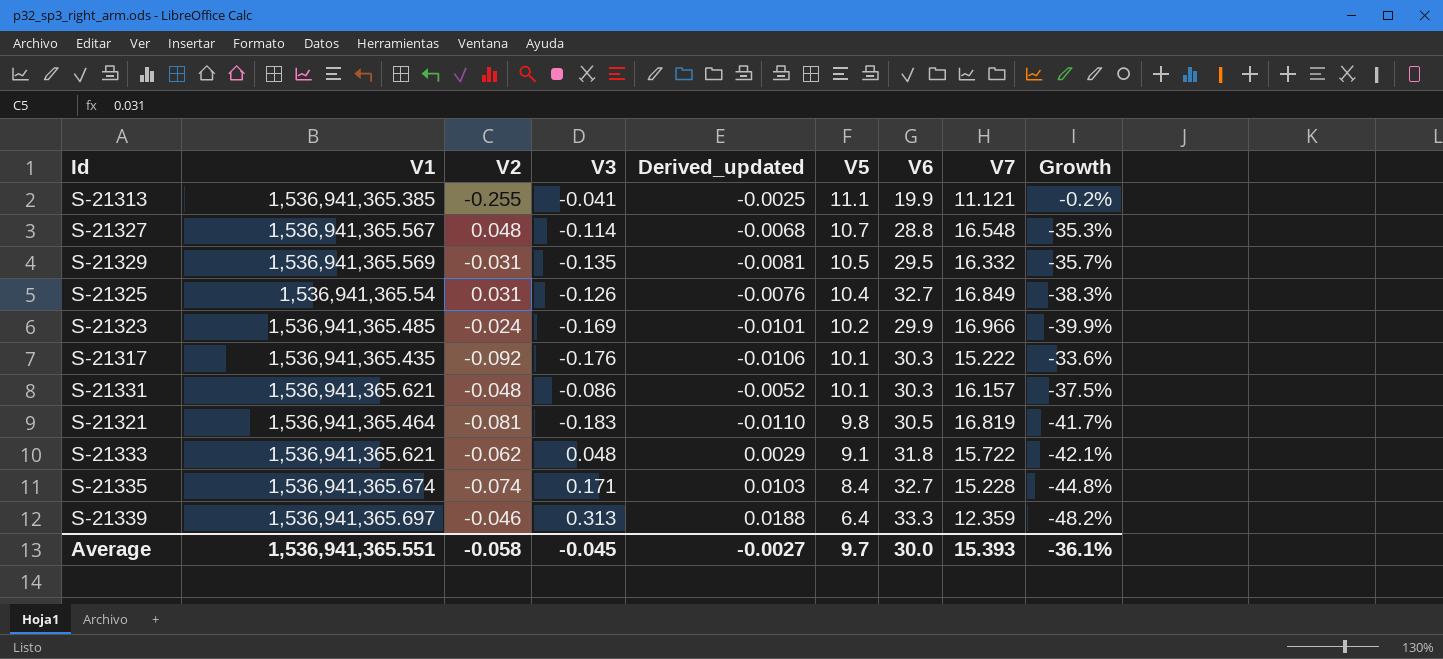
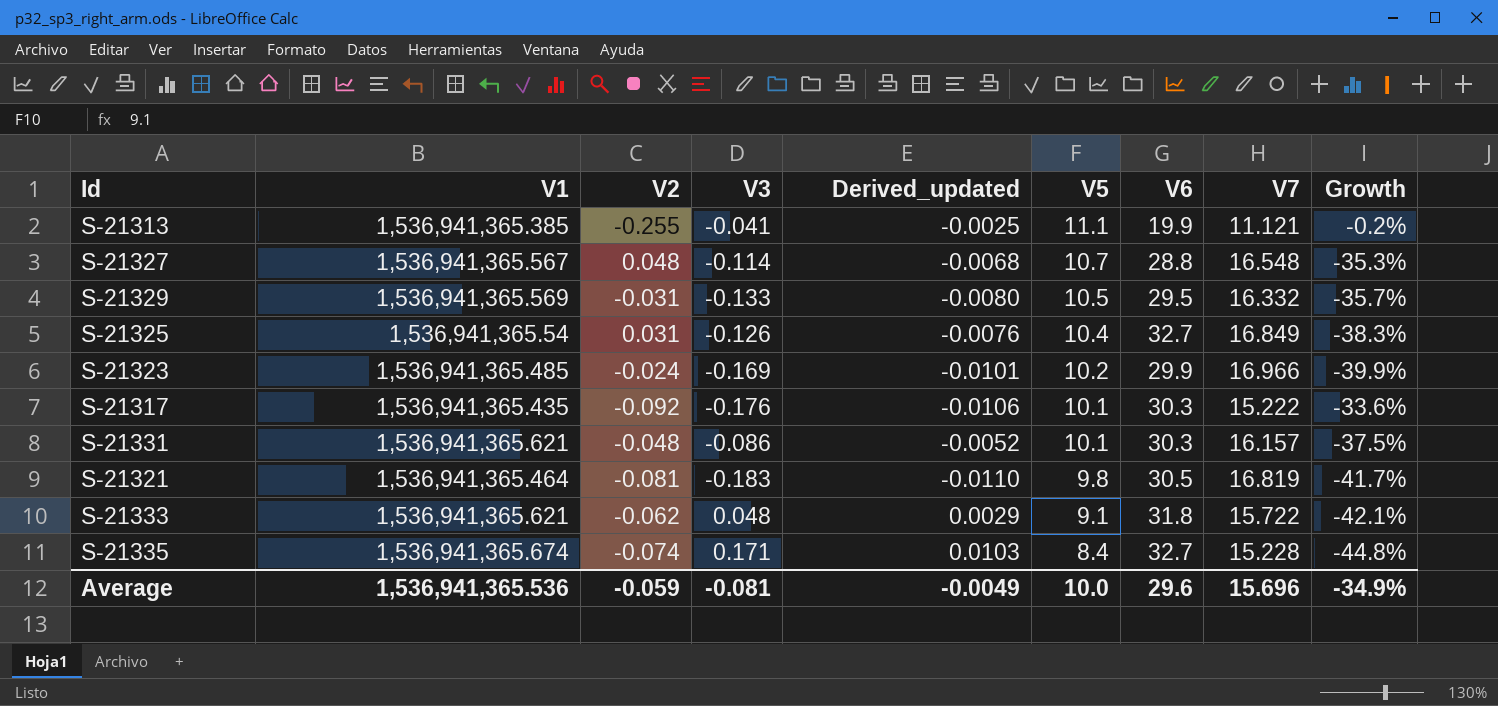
row S-21339: 1,536,941,365.697 | -0.046 | 0.313 | 0.0188 | 6.4 | 33.3 | 12.359 | -48.2% -> none
S-21329 | V3: -0.135 -> -0.133
S-21329 | Derived_updated: -0.0081 -> -0.0080
Average | V1: 1,536,941,365.551 -> 1,536,941,365.536
Average | V2: -0.058 -> -0.059
Average | V3: -0.045 -> -0.081
Average | Derived_updated: -0.0027 -> -0.0049
Average | V5: 9.7 -> 10.0
Average | V6: 30.0 -> 29.6
Average | V7: 15.393 -> 15.696
Average | Growth: -36.1% -> -34.9%

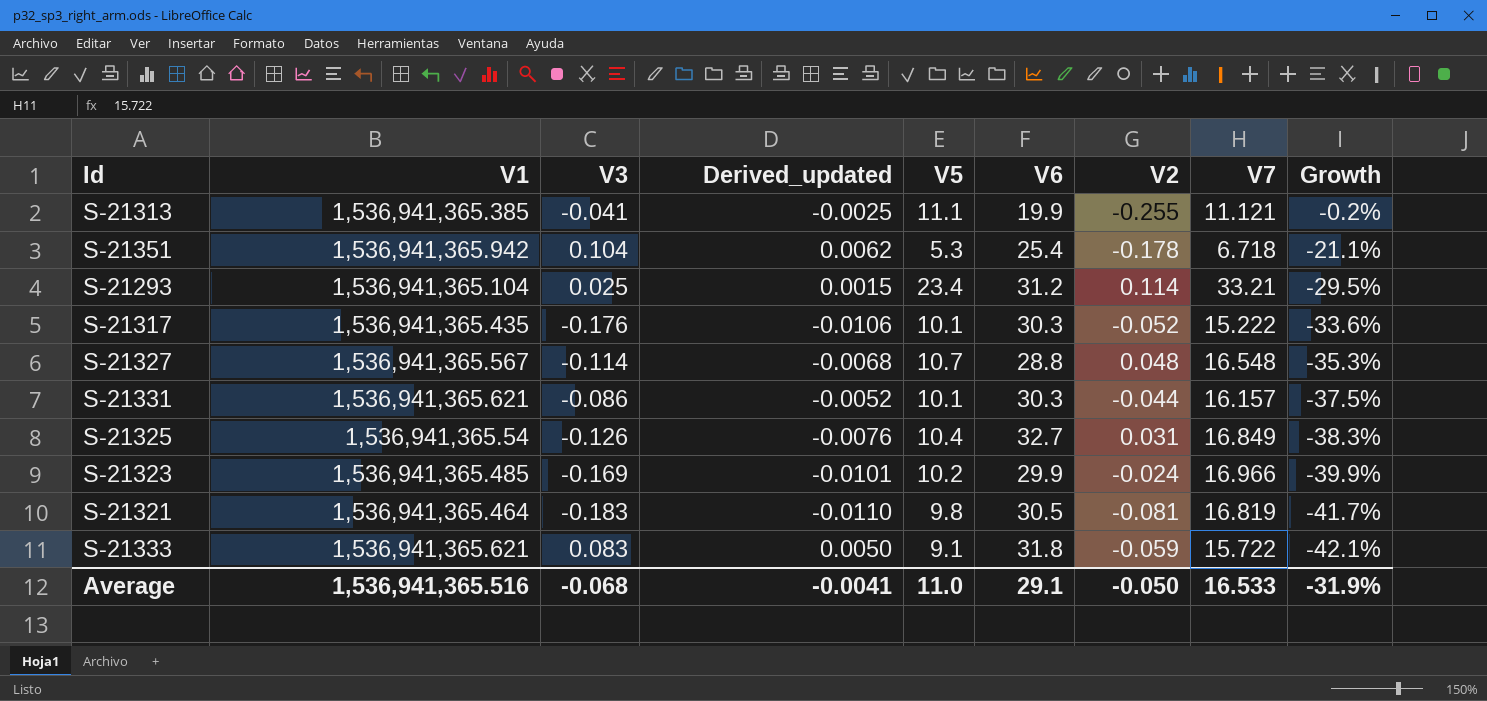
row order: V5 descending -> Growth descending
column V2 | position: 3 -> 7
row S-21329: 1,536,941,365.569 | -0.031 | -0.133 | -0.0080 | 10.5 | 29.5 | 16.332 | -35.7% -> none
row S-21335: 1,536,941,365.674 | -0.074 | 0.171 | 0.0103 | 8.4 | 32.7 | 15.228 | -44.8% -> none
row S-21351: none -> 1,536,941,365.942 | 0.104 | 0.0062 | 5.3 | 25.4 | -0.178 | 6.718 | -21.1%
row S-21293: none -> 1,536,941,365.104 | 0.025 | 0.0015 | 23.4 | 31.2 | 0.114 | 33.21 | -29.5%
S-21317 | V2: -0.092 -> -0.052
S-21331 | V2: -0.048 -> -0.044
S-21333 | V3: 0.048 -> 0.083
S-21333 | Derived_updated: 0.0029 -> 0.0050
S-21333 | V2: -0.062 -> -0.059
Average | V1: 1,536,941,365.536 -> 1,536,941,365.516
Average | V3: -0.081 -> -0.068
Average | Derived_updated: -0.0049 -> -0.0041
Average | V5: 10.0 -> 11.0
Average | V6: 29.6 -> 29.1
Average | V2: -0.059 -> -0.050
Average | V7: 15.696 -> 16.533
Average | Growth: -34.9% -> -31.9%

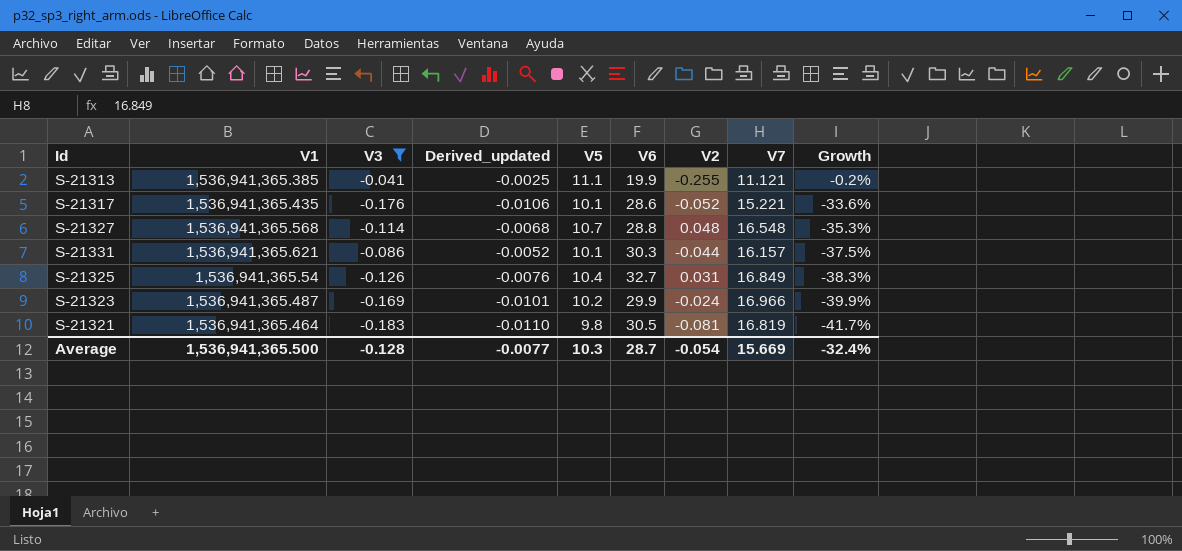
filter: none -> V3 <= -0.041
S-21317 | V6: 30.3 -> 28.6
S-21317 | V7: 15.222 -> 15.221
S-21327 | V1: 1,536,941,365.567 -> 1,536,941,365.568
S-21323 | V1: 1,536,941,365.485 -> 1,536,941,365.487
Average | V1: 1,536,941,365.516 -> 1,536,941,365.500
Average | V3: -0.068 -> -0.128
Average | Derived_updated: -0.0041 -> -0.0077
Average | V5: 11.0 -> 10.3
Average | V6: 29.1 -> 28.7
Average | V2: -0.050 -> -0.054
Average | V7: 16.533 -> 15.669
Average | Growth: -31.9% -> -32.4%

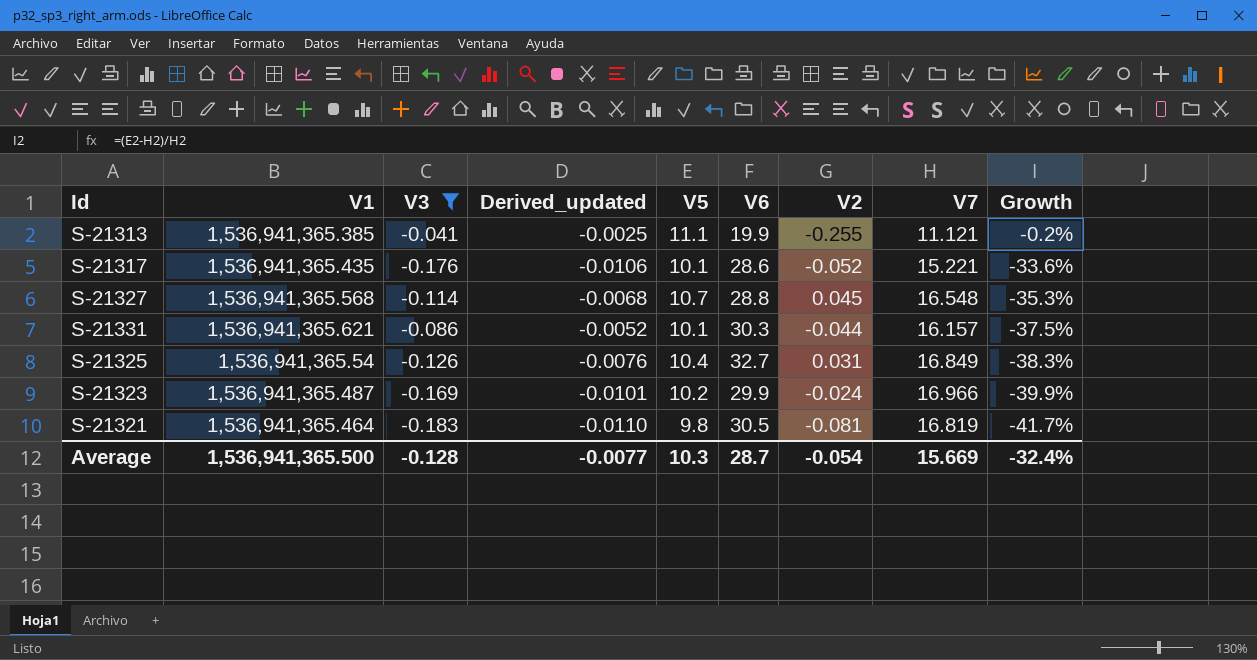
S-21327 | V2: 0.048 -> 0.045

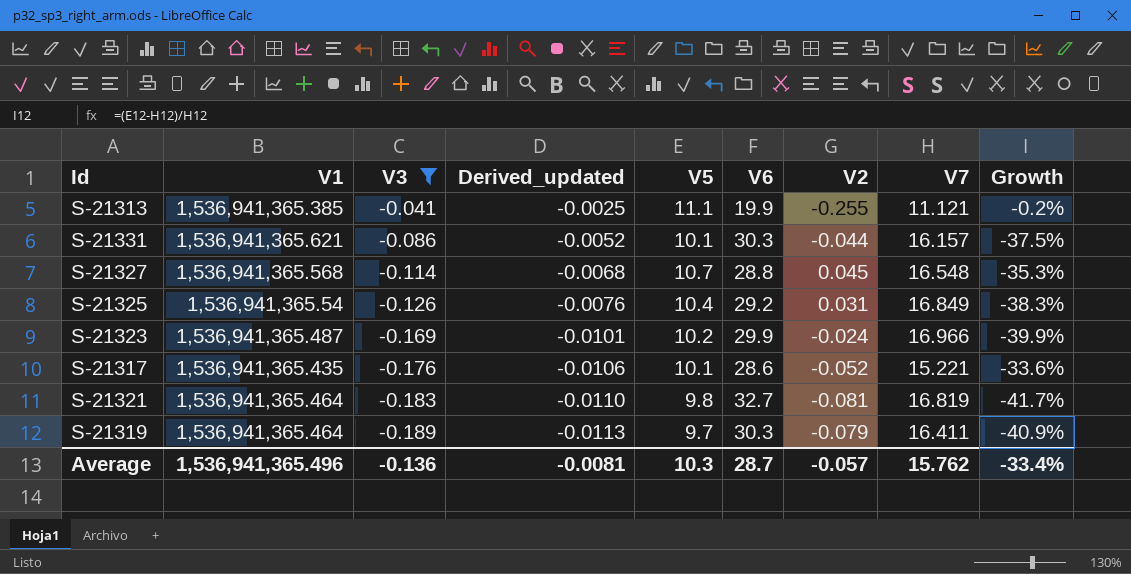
row order: Growth descending -> V3 descending
S-21325 | V6: 32.7 -> 29.2
S-21321 | V6: 30.5 -> 32.7
row S-21319: none -> 1,536,941,365.464 | -0.189 | -0.0113 | 9.7 | 30.3 | -0.079 | 16.411 | -40.9%
Average | V1: 1,536,941,365.500 -> 1,536,941,365.496
Average | V3: -0.128 -> -0.136
Average | Derived_updated: -0.0077 -> -0.0081
Average | V2: -0.054 -> -0.057
Average | V7: 15.669 -> 15.762
Average | Growth: -32.4% -> -33.4%

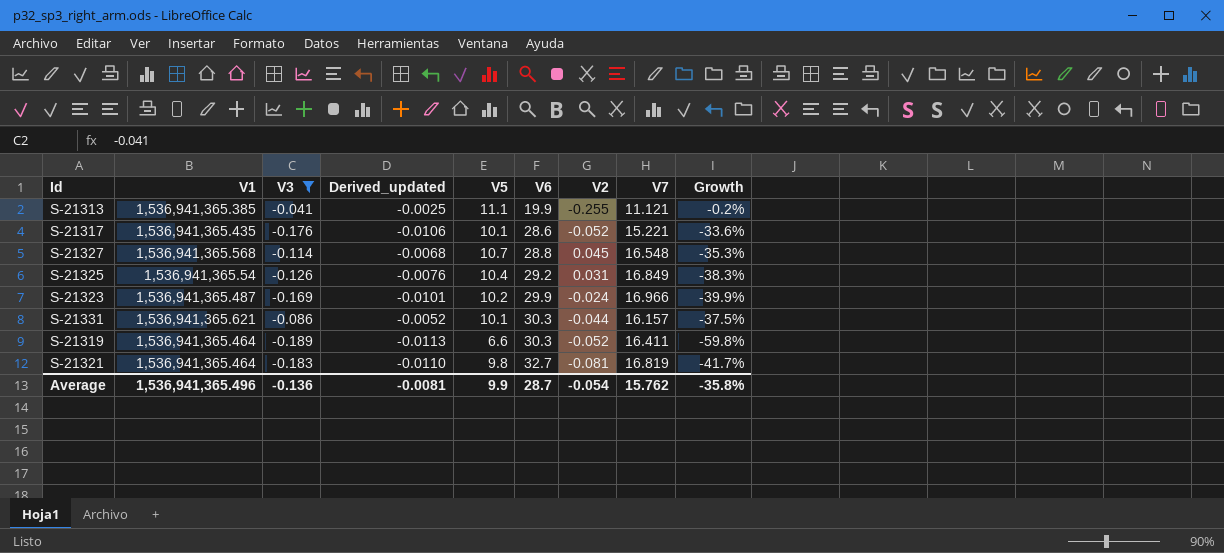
row order: V3 descending -> V6 ascending
S-21319 | V5: 9.7 -> 6.6
S-21319 | V2: -0.079 -> -0.052
S-21319 | Growth: -40.9% -> -59.8%
Average | V5: 10.3 -> 9.9
Average | V2: -0.057 -> -0.054
Average | Growth: -33.4% -> -35.8%

